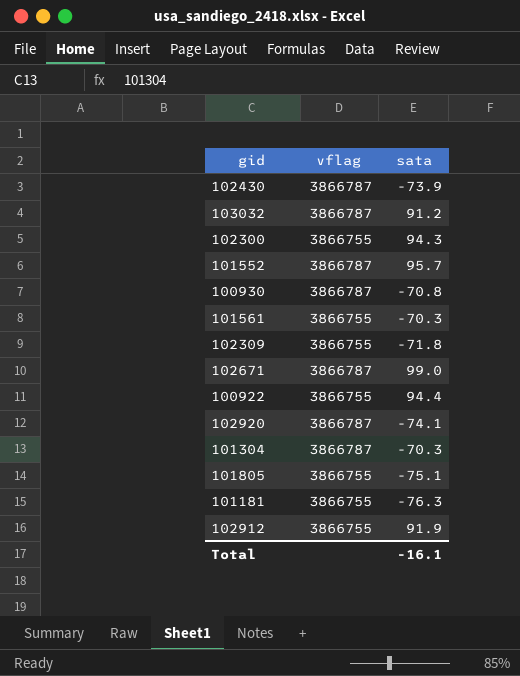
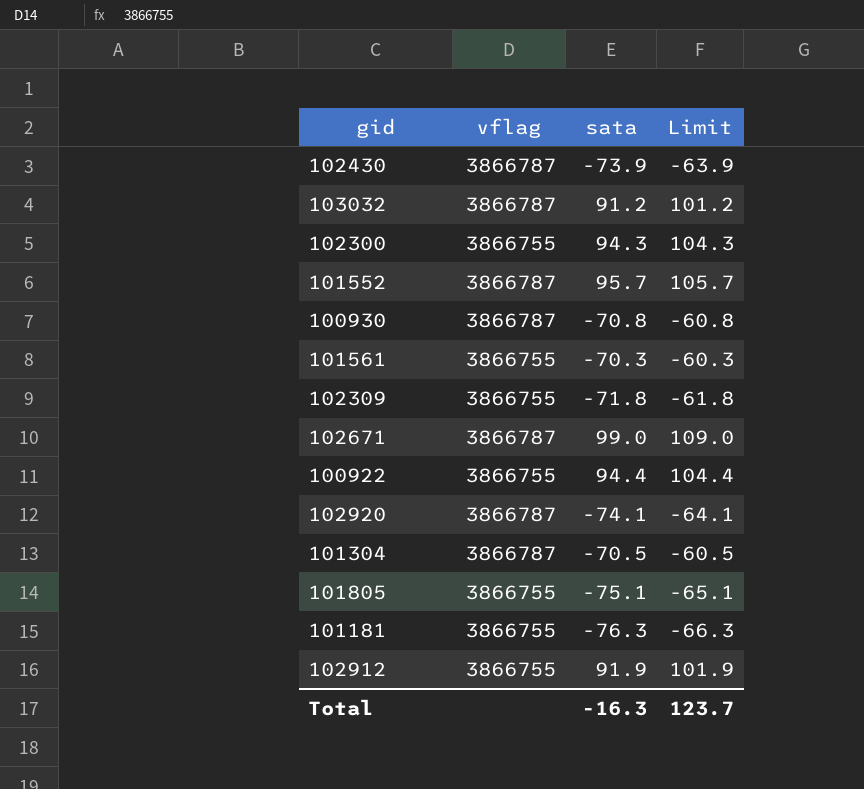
column Limit | formula: none -> [sata] + 10
101304 | sata: -70.3 -> -70.5
Total | sata: -16.1 -> -16.3

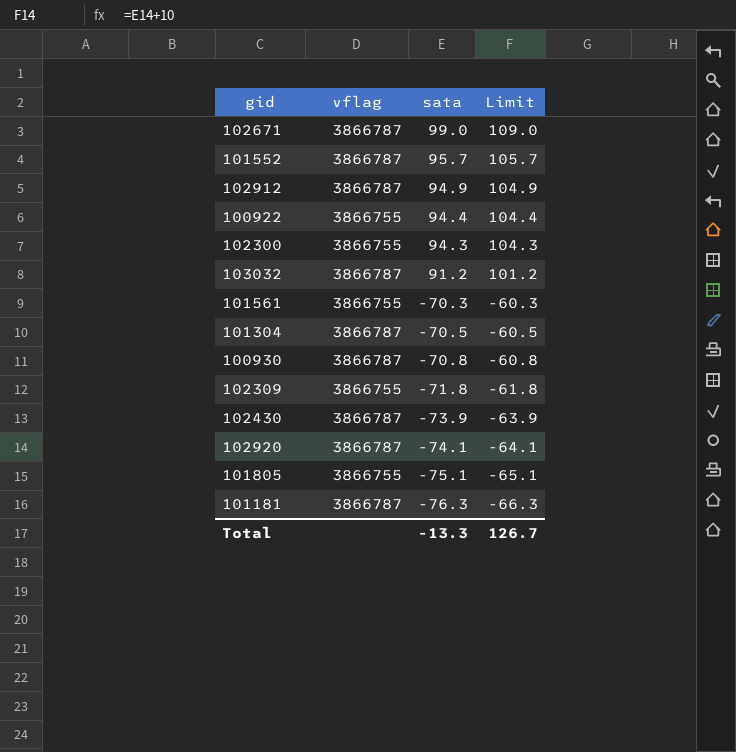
row order: none -> sata descending
102912 | vflag: 3866755 -> 3866787
102912 | sata: 91.9 -> 94.9
102912 | Limit: 101.9 -> 104.9
101181 | vflag: 3866755 -> 3866787
Total | sata: -16.3 -> -13.3
Total | Limit: 123.7 -> 126.7

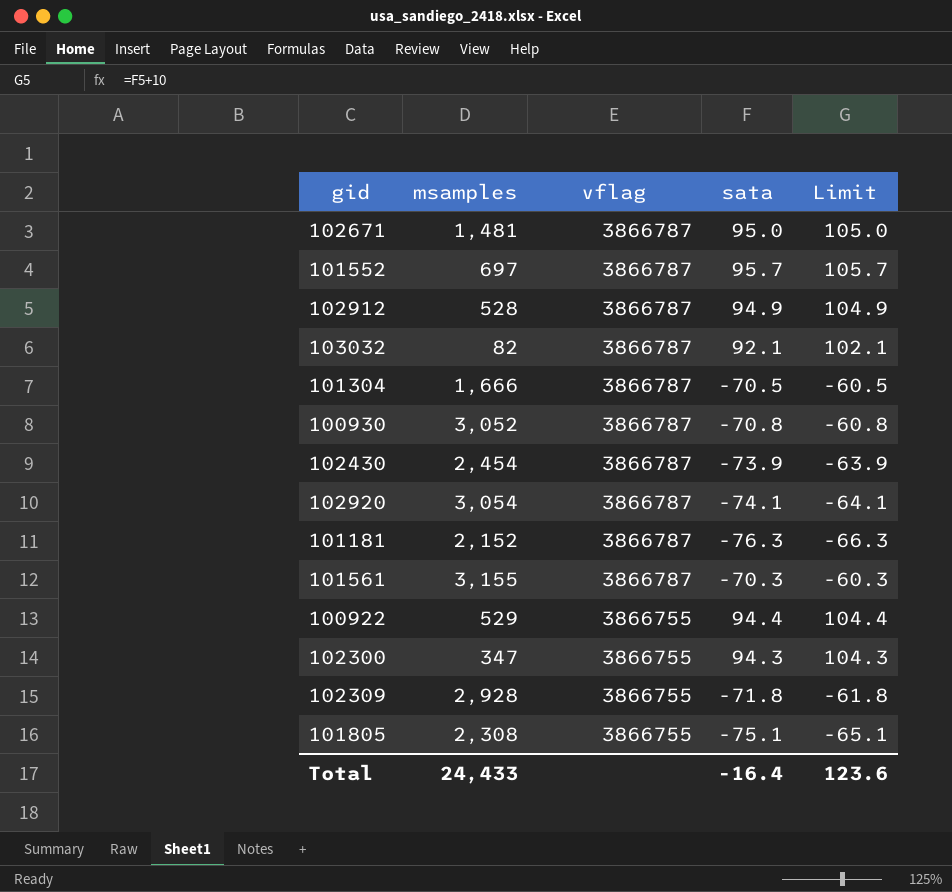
row order: sata descending -> vflag descending
column msamples | position: none -> 2
102671 | sata: 99.0 -> 95.0
102671 | Limit: 109.0 -> 105.0
103032 | sata: 91.2 -> 92.1
103032 | Limit: 101.2 -> 102.1
101561 | vflag: 3866755 -> 3866787
Total | sata: -13.3 -> -16.4
Total | Limit: 126.7 -> 123.6

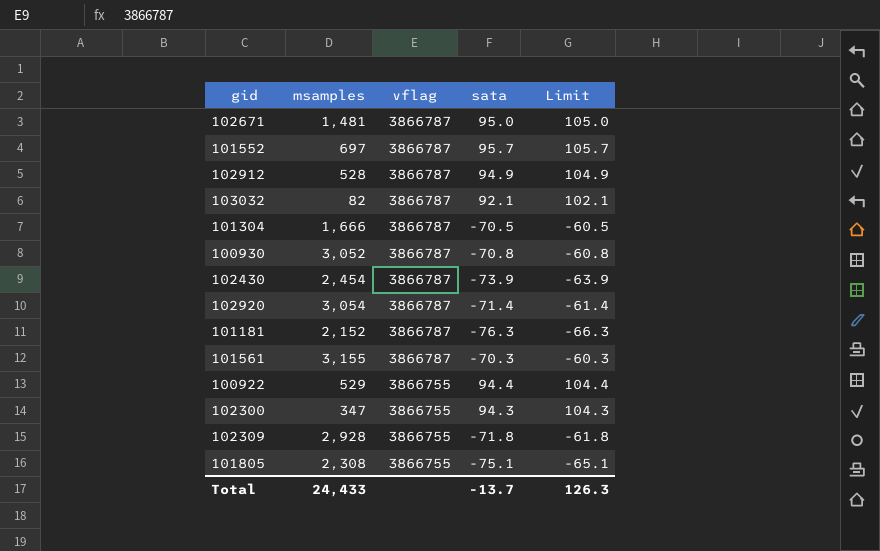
102920 | sata: -74.1 -> -71.4
102920 | Limit: -64.1 -> -61.4
Total | sata: -16.4 -> -13.7
Total | Limit: 123.6 -> 126.3

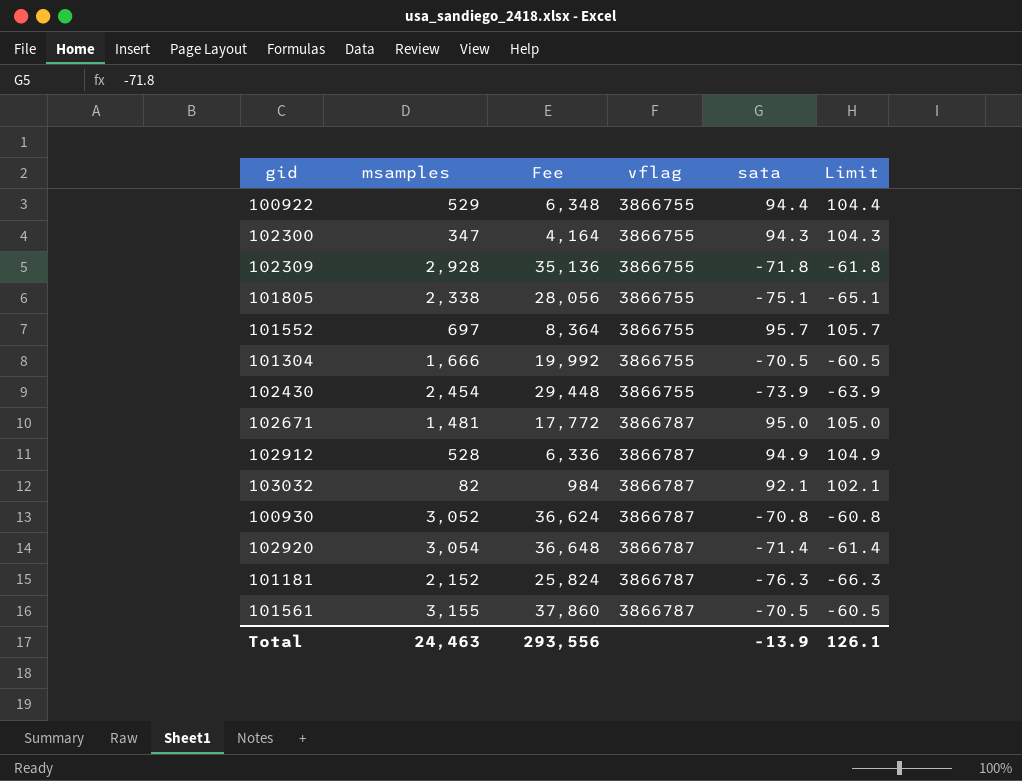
row order: vflag descending -> vflag ascending
column Fee | formula: none -> [msamples] * 12
101805 | msamples: 2,308 -> 2,338
101552 | vflag: 3866787 -> 3866755
101304 | vflag: 3866787 -> 3866755
102430 | vflag: 3866787 -> 3866755
101561 | sata: -70.3 -> -70.5
101561 | Limit: -60.3 -> -60.5
Total | msamples: 24,433 -> 24,463
Total | sata: -13.7 -> -13.9
Total | Limit: 126.3 -> 126.1

